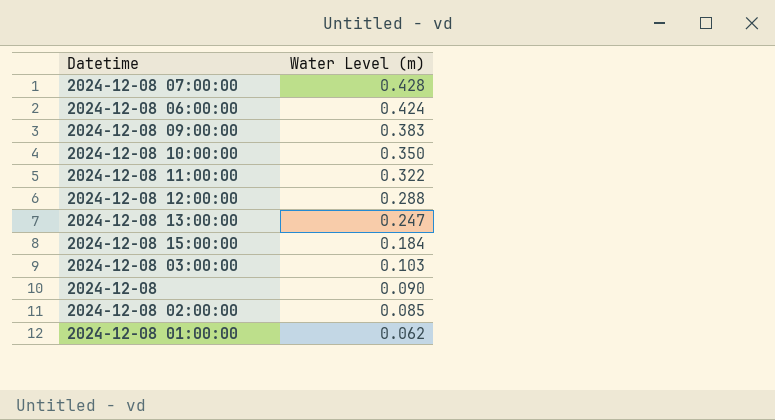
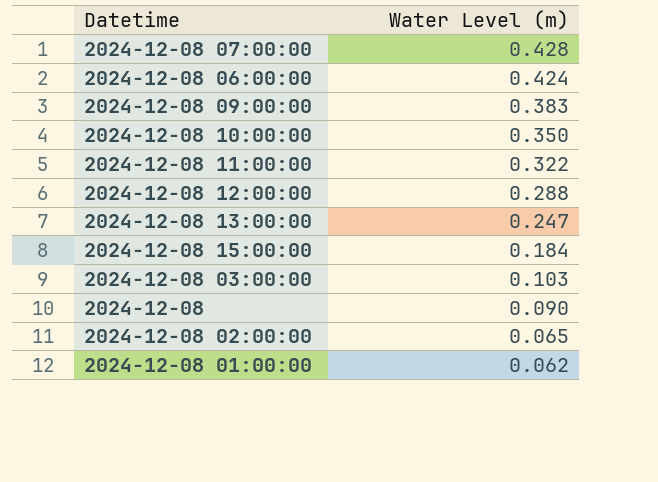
2024-12-08 02:00:00 | Water Level (m): 0.085 -> 0.065

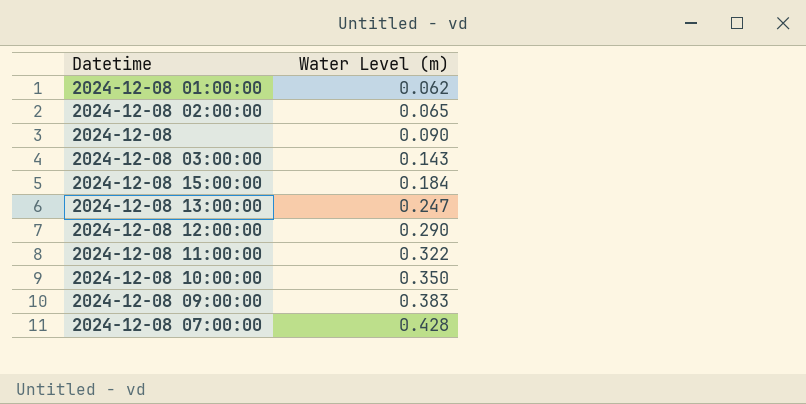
row order: Water Level (m) descending -> Water Level (m) ascending
row 2024-12-08 06:00:00: 0.424 -> none
2024-12-08 03:00:00 | Water Level (m): 0.103 -> 0.143
2024-12-08 12:00:00 | Water Level (m): 0.288 -> 0.290

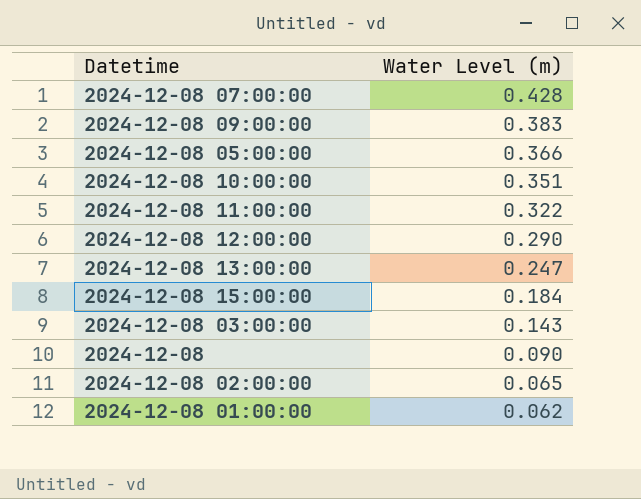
row order: Water Level (m) ascending -> Water Level (m) descending
row 2024-12-08 05:00:00: none -> 0.366
2024-12-08 10:00:00 | Water Level (m): 0.350 -> 0.351

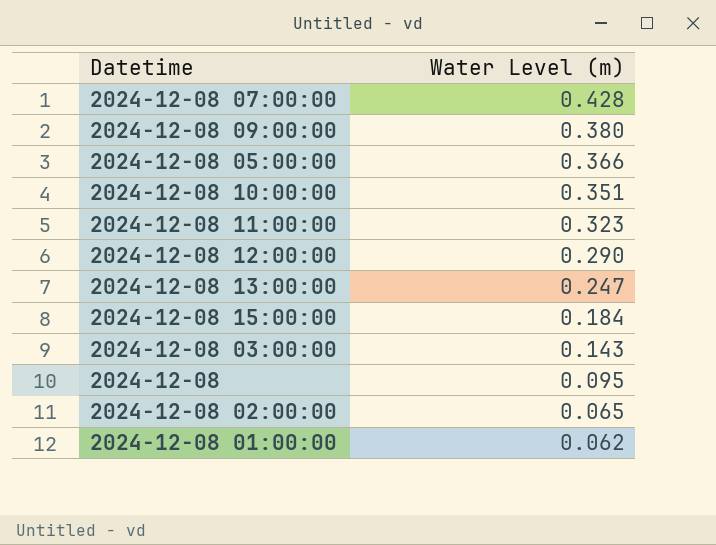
2024-12-08 09:00:00 | Water Level (m): 0.383 -> 0.380
2024-12-08 11:00:00 | Water Level (m): 0.322 -> 0.323
2024-12-08 | Water Level (m): 0.090 -> 0.095

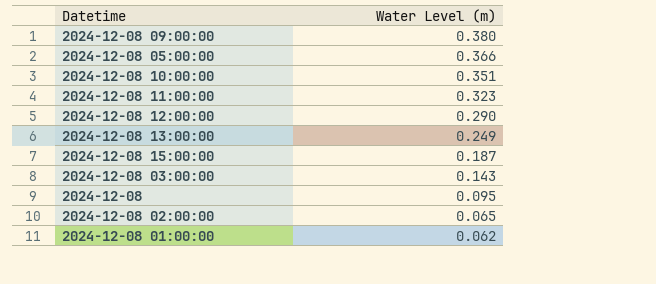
row 2024-12-08 07:00:00: 0.428 -> none
2024-12-08 13:00:00 | Water Level (m): 0.247 -> 0.249
2024-12-08 15:00:00 | Water Level (m): 0.184 -> 0.187

